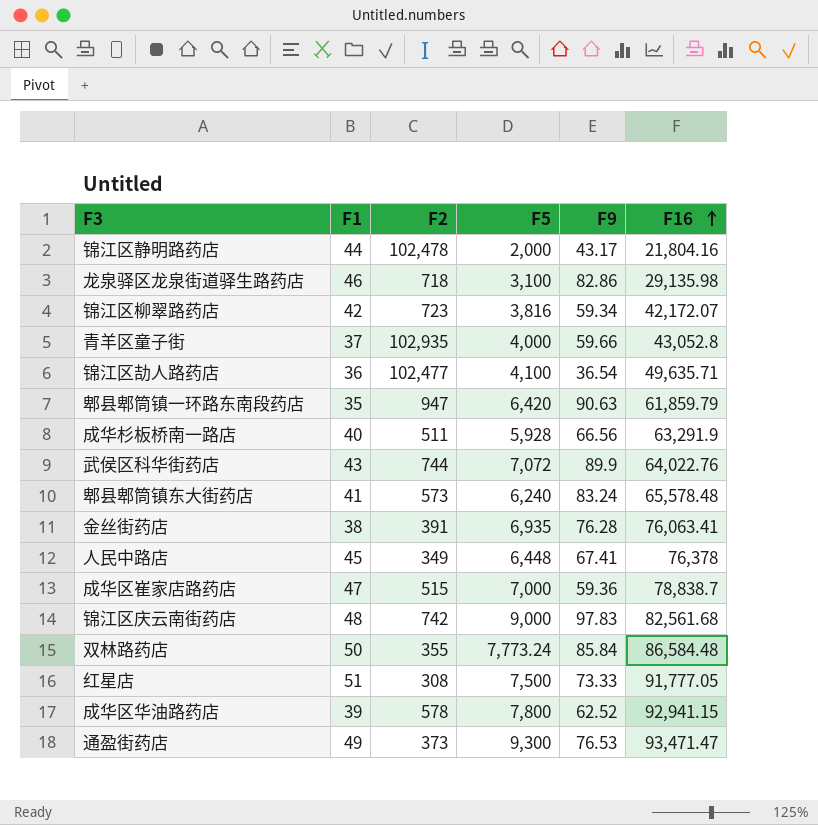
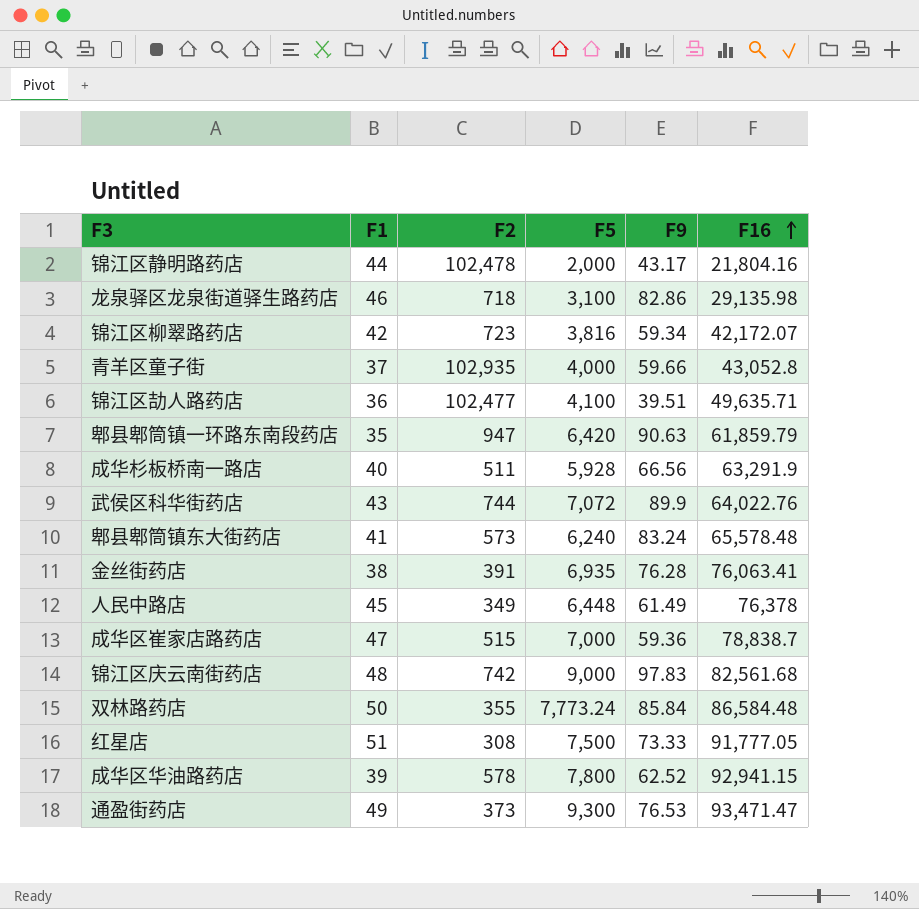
锦江区劼人路药店 | F9: 36.54 -> 39.51
人民中路店 | F9: 67.41 -> 61.49

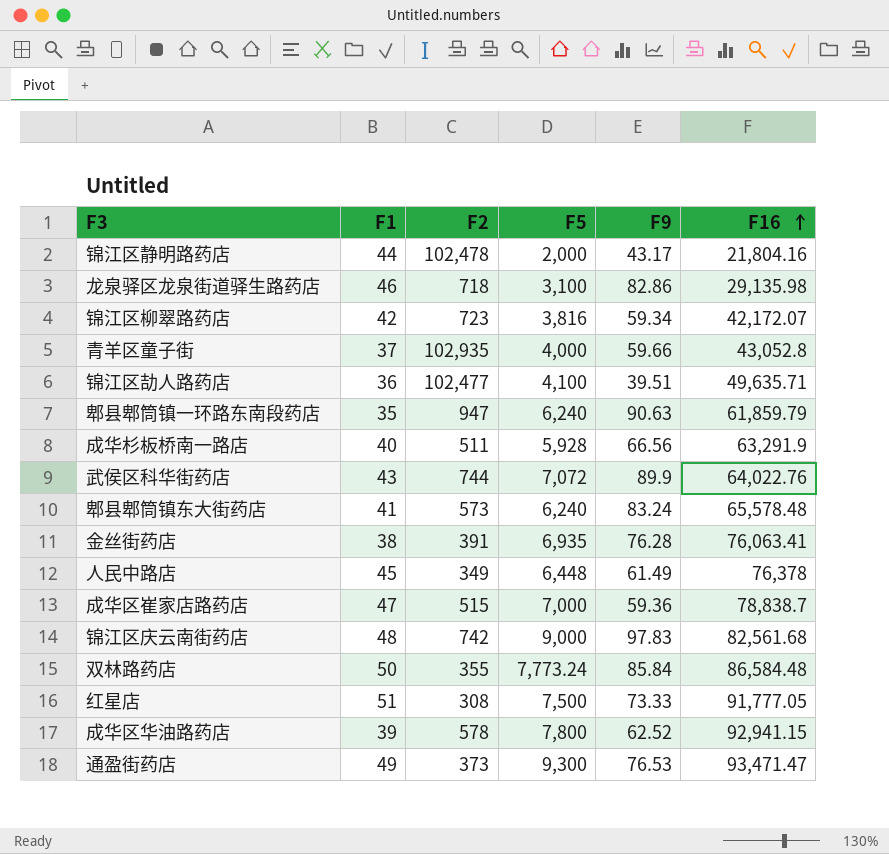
郫县郫筒镇一环路东南段药店 | F5: 6,420 -> 6,240

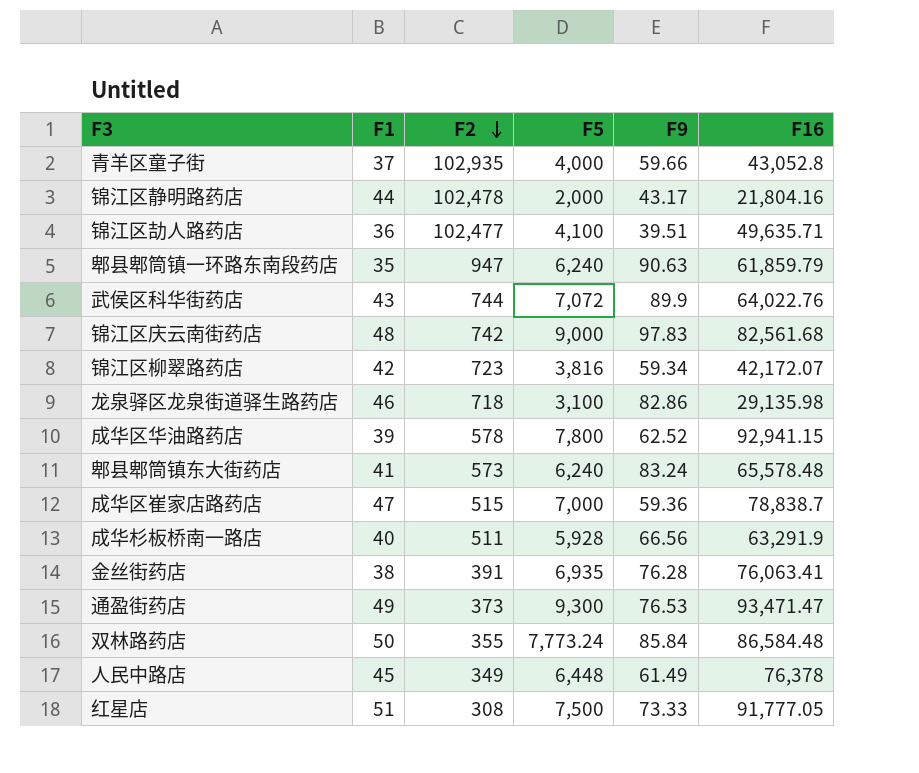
row order: F16 ascending -> F2 descending

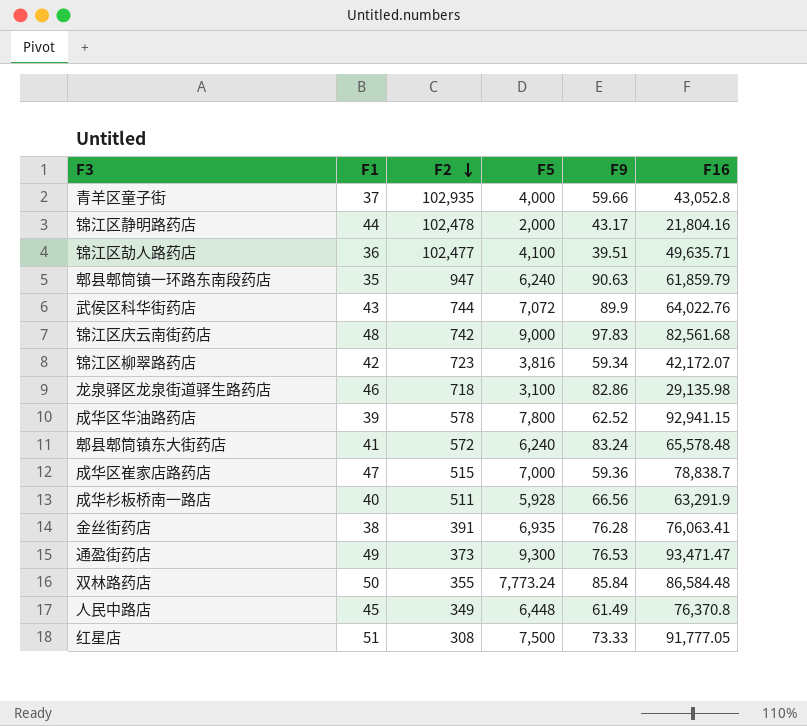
郫县郫筒镇东大街药店 | F2: 573 -> 572
人民中路店 | F16: 76,378 -> 76,370.8

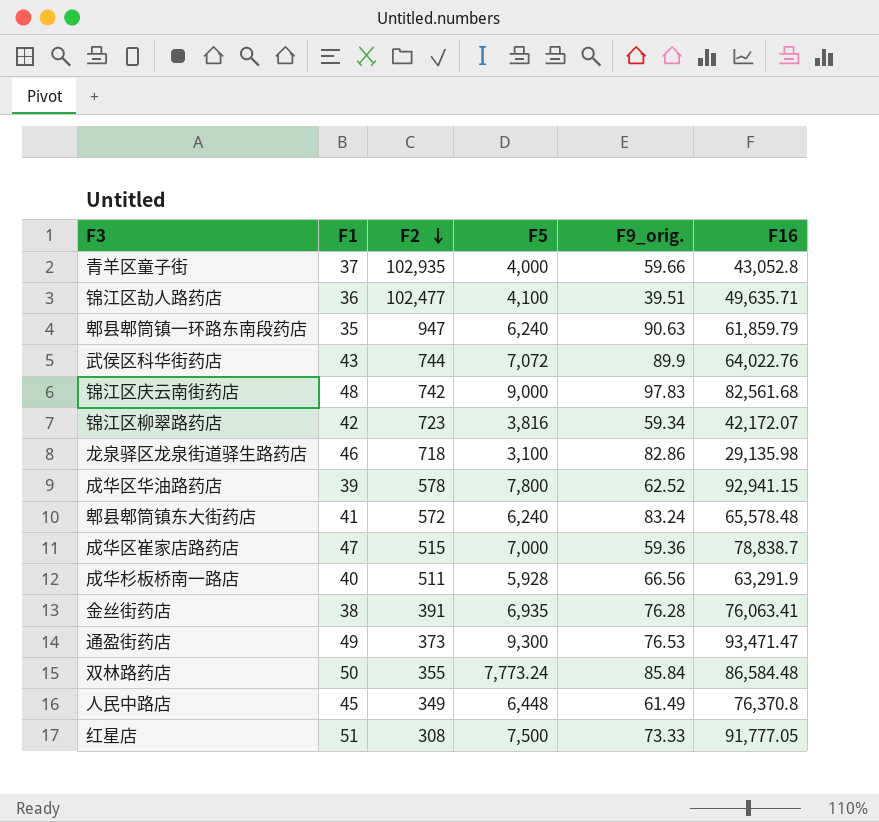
column name: F9 -> F9_orig.
row 锦江区静明路药店: 44 | 102,478 | 2,000 | 43.17 | 21,804.16 -> none

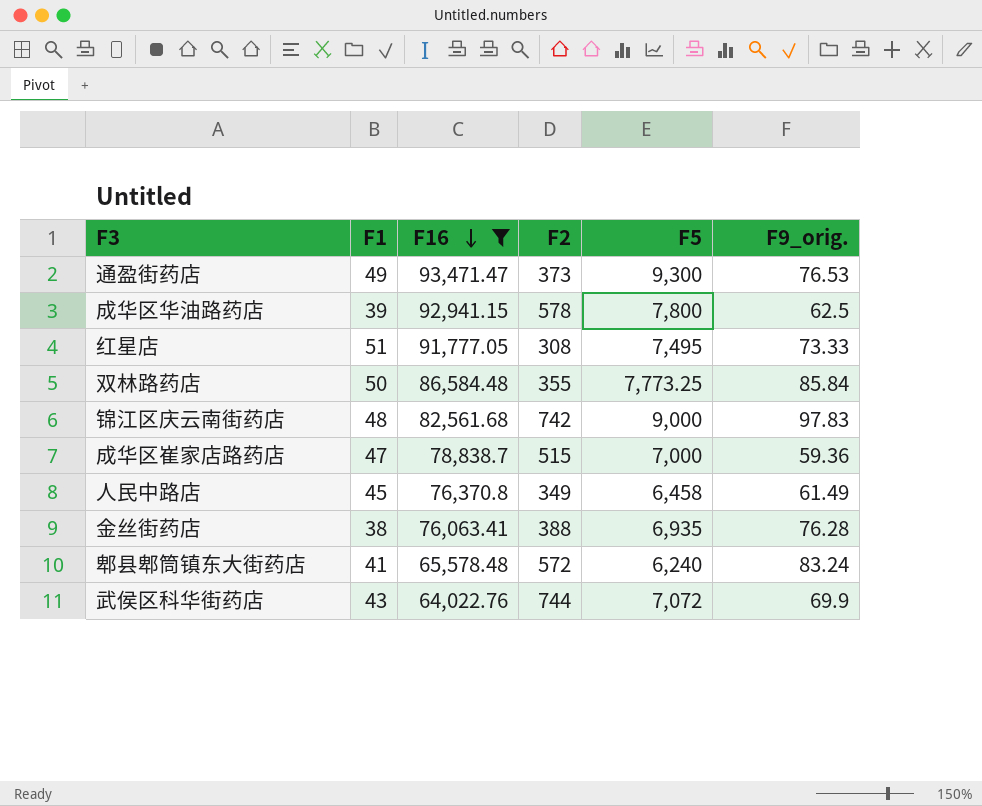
filter: none -> F16 >= 64,022.76
row order: F2 descending -> F16 descending
column F16 | position: 6 -> 3
成华区华油路药店 | F9_orig.: 62.52 -> 62.5
红星店 | F5: 7,500 -> 7,495
双林路药店 | F5: 7,773.24 -> 7,773.25
人民中路店 | F5: 6,448 -> 6,458
金丝街药店 | F2: 391 -> 388
武侯区科华街药店 | F9_orig.: 89.9 -> 69.9

